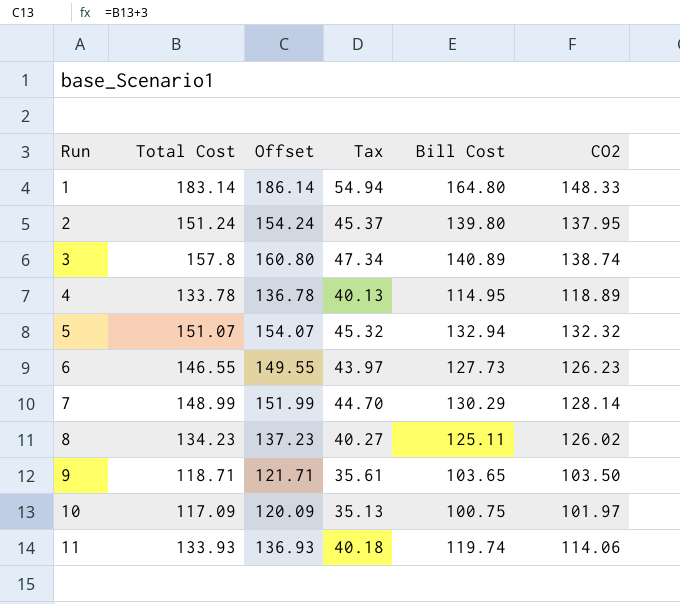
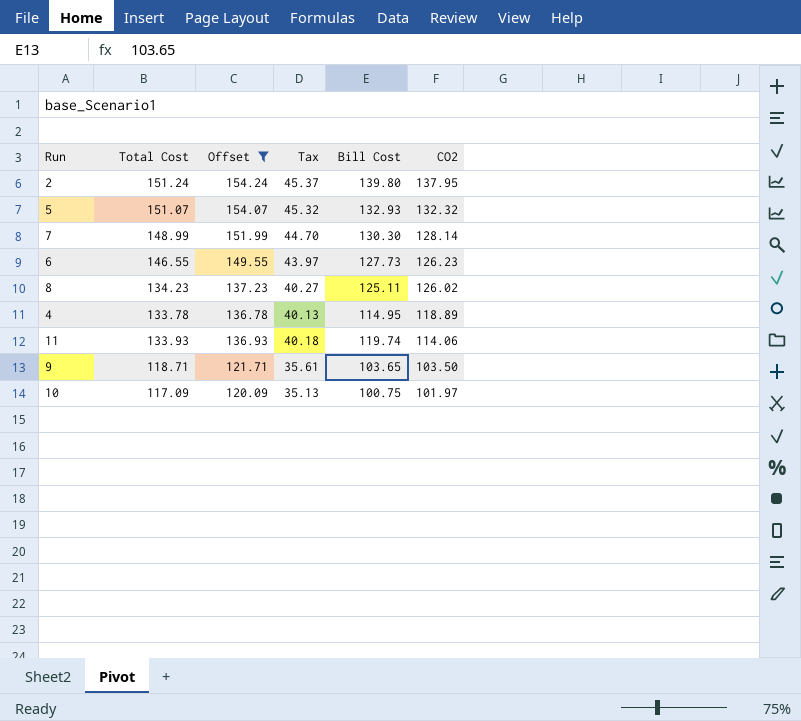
filter: none -> Offset <= 154.24
row order: Run ascending -> CO2 descending
5 | Bill Cost: 132.94 -> 132.93
7 | Bill Cost: 130.29 -> 130.30

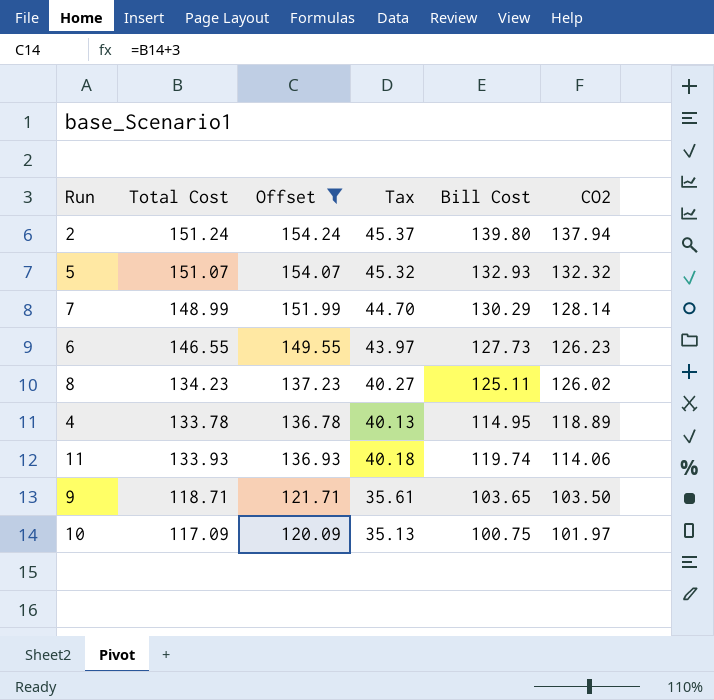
2 | CO2: 137.95 -> 137.94
7 | Bill Cost: 130.30 -> 130.29

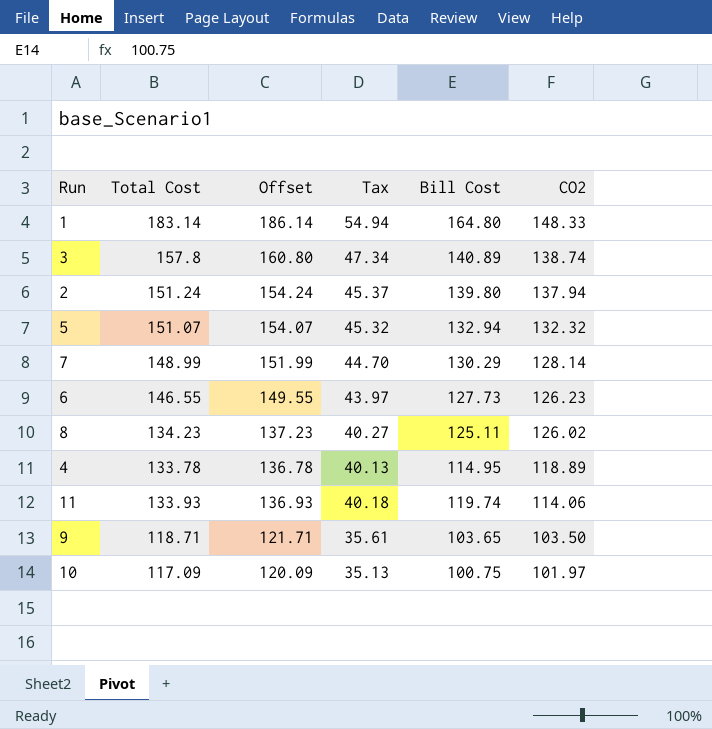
filter: Offset <= 154.24 -> none
5 | Bill Cost: 132.93 -> 132.94

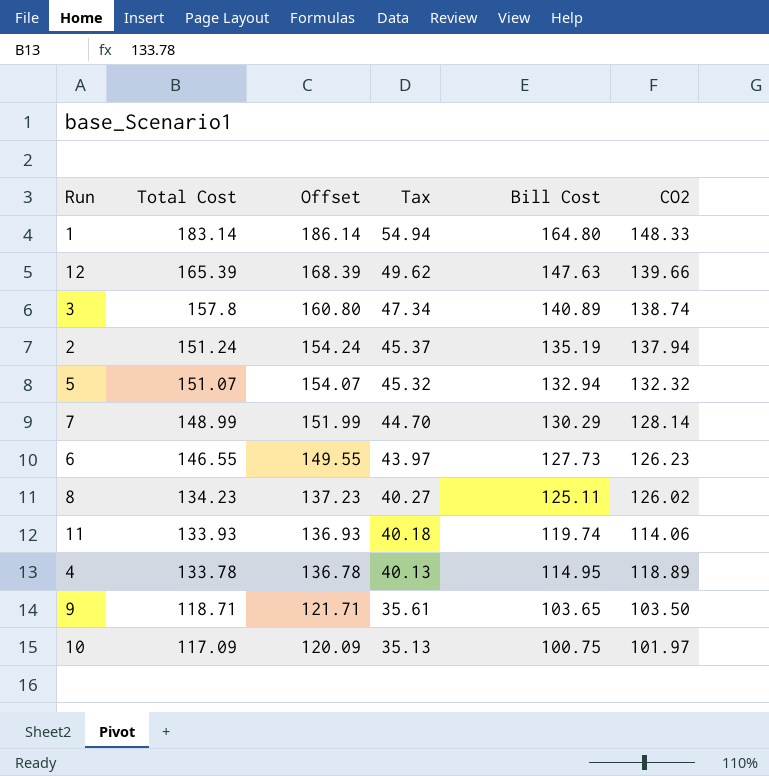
row order: CO2 descending -> Total Cost descending
row 12: none -> 165.39 | 168.39 | 49.62 | 147.63 | 139.66
2 | Bill Cost: 139.80 -> 135.19

